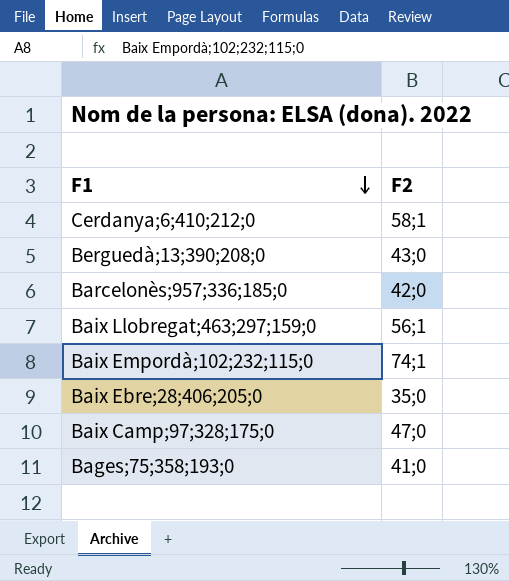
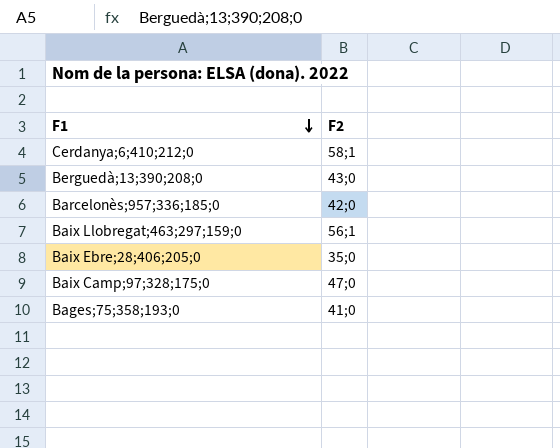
row Baix Empordà;102;232;115;0: 74;1 -> none

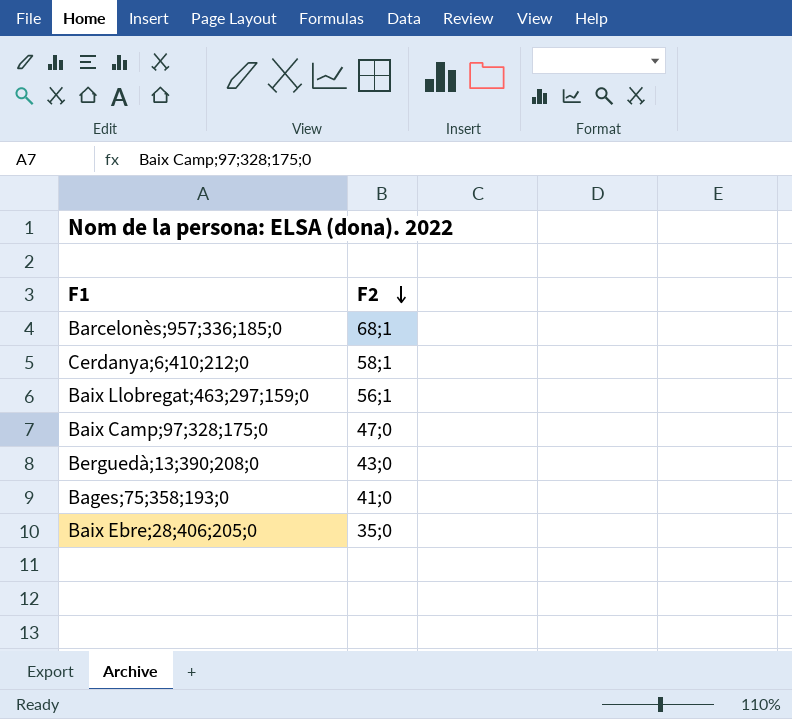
row order: F1 descending -> F2 descending
Barcelonès;957;336;185;0 | F2: 42;0 -> 68;1

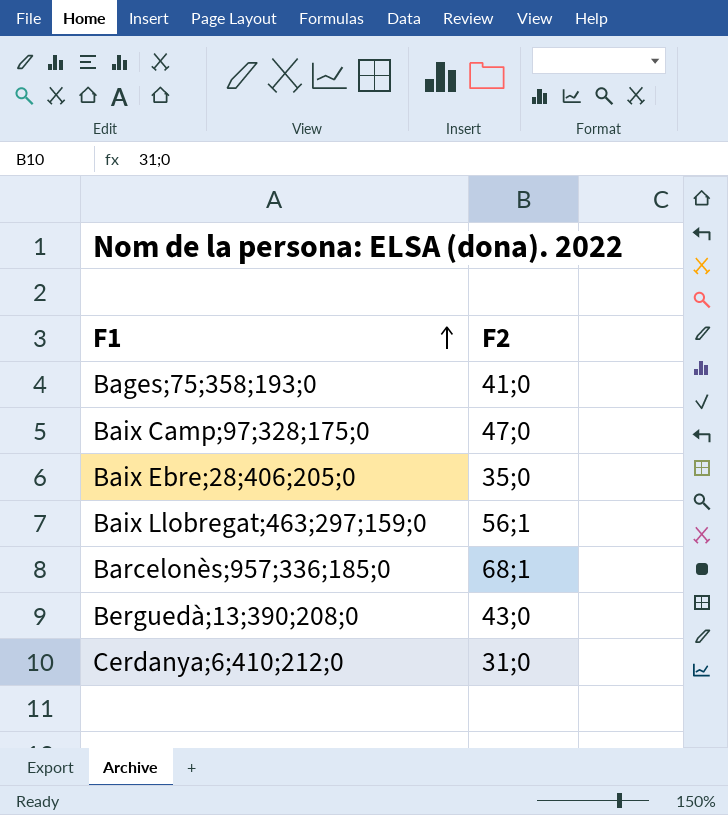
row order: F2 descending -> F1 ascending
Cerdanya;6;410;212;0 | F2: 58;1 -> 31;0

